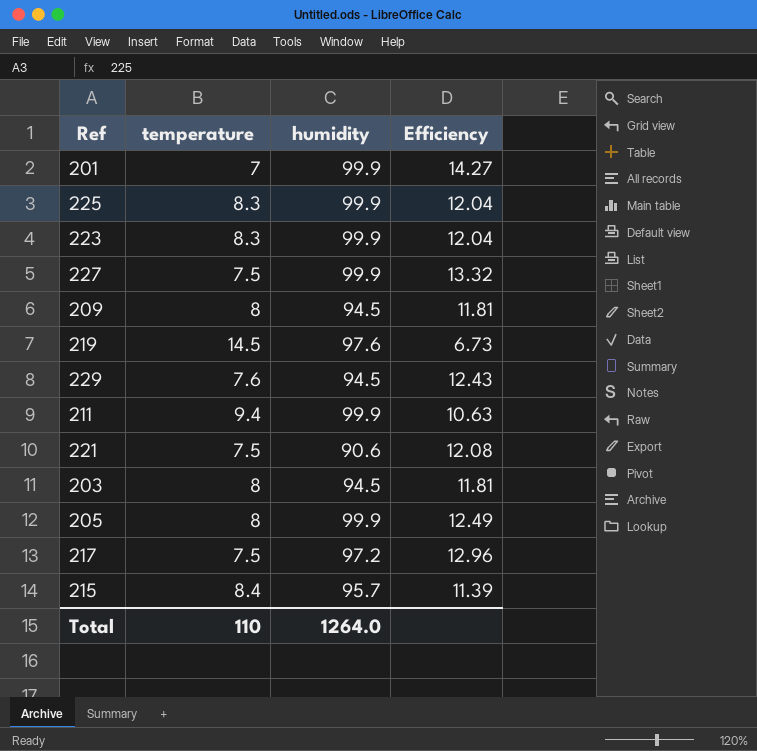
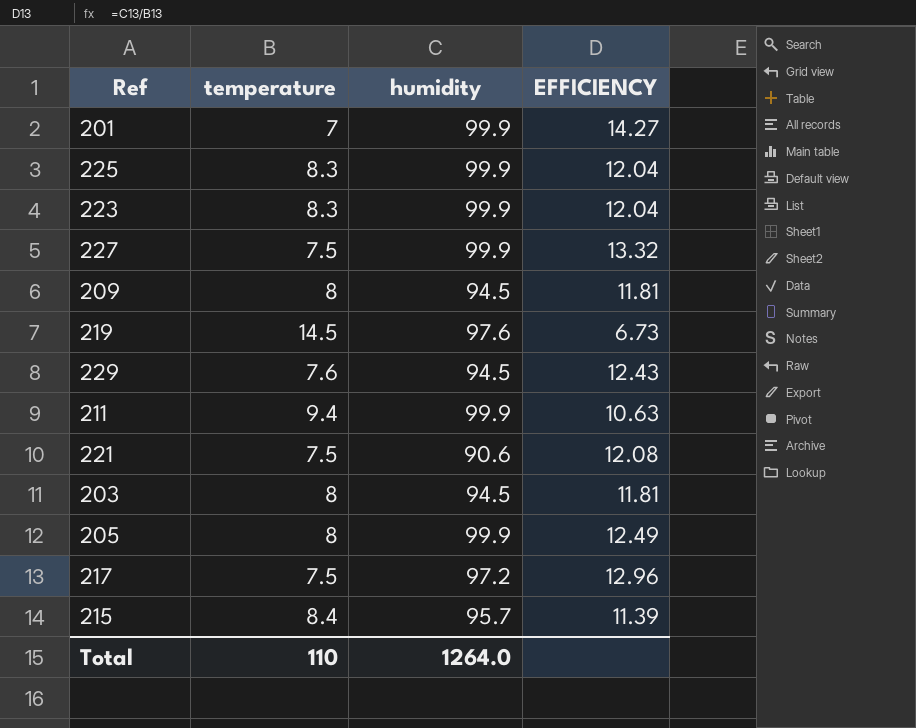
column name: Efficiency -> EFFICIENCY

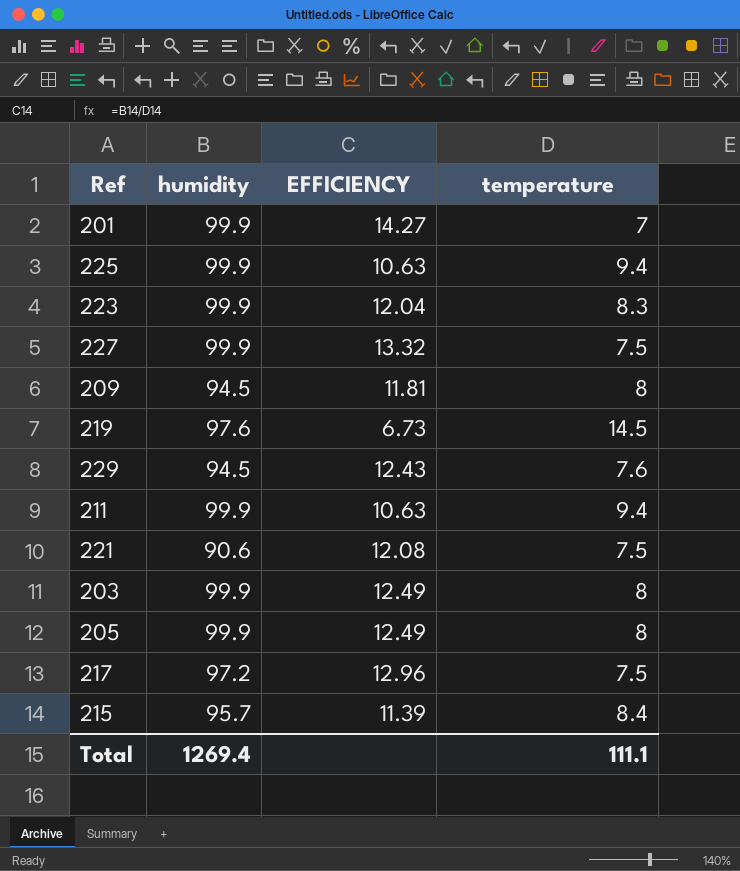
column temperature | position: 2 -> 4
225 | EFFICIENCY: 12.04 -> 10.63
225 | temperature: 8.3 -> 9.4
203 | humidity: 94.5 -> 99.9
203 | EFFICIENCY: 11.81 -> 12.49
Total | humidity: 1264.0 -> 1269.4
Total | temperature: 110 -> 111.1

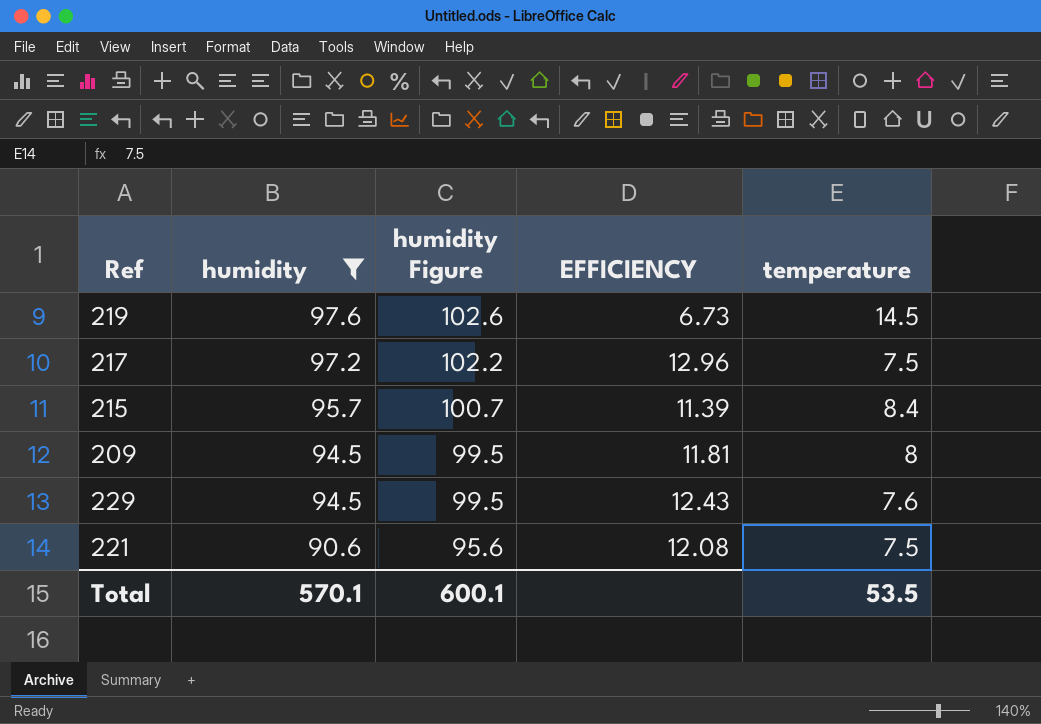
filter: none -> humidity != 99.9
row order: none -> humidity descending
column humidity Figure | formula: none -> [humidity] + 5
Total | humidity: 1269.4 -> 570.1
Total | temperature: 111.1 -> 53.5

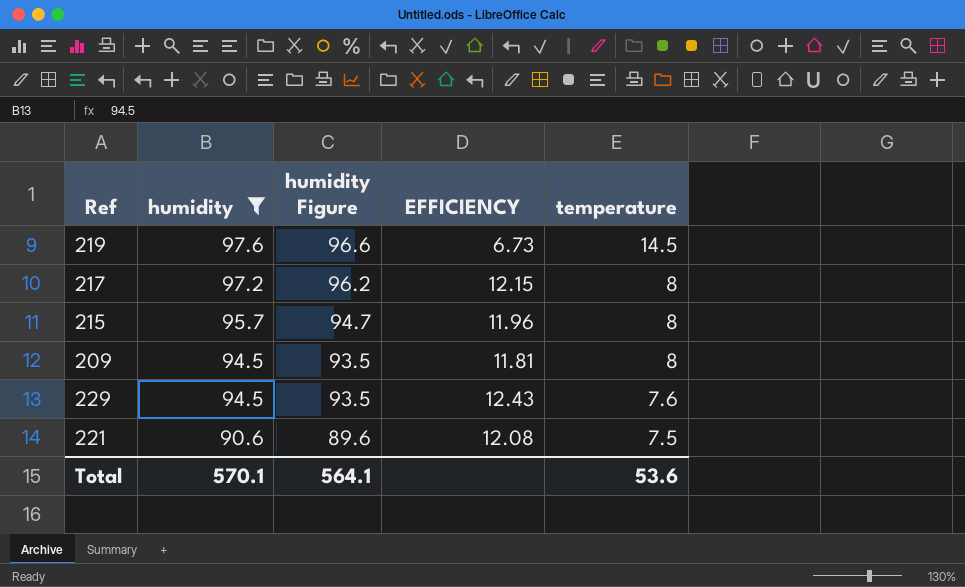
column humidity Figure | formula: [humidity] + 5 -> [humidity] - 1
217 | EFFICIENCY: 12.96 -> 12.15
217 | temperature: 7.5 -> 8
215 | EFFICIENCY: 11.39 -> 11.96
215 | temperature: 8.4 -> 8
Total | humidity Figure: 600.1 -> 564.1
Total | temperature: 53.5 -> 53.6

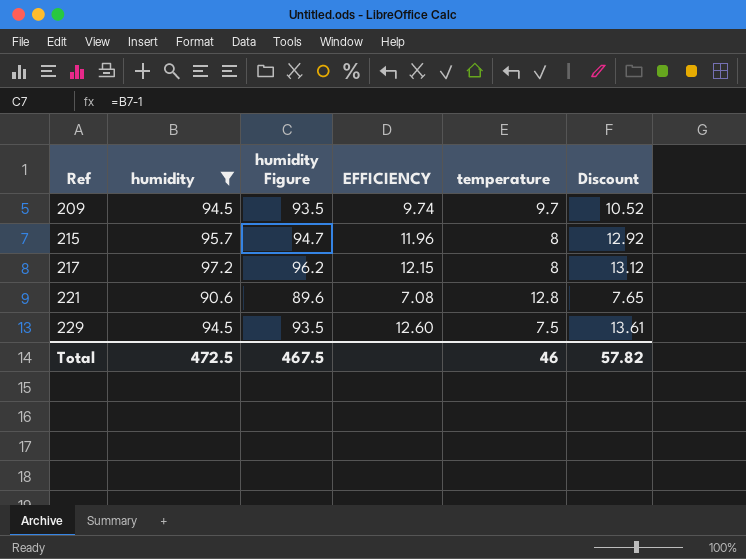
row order: humidity descending -> Ref ascending
column Discount | formula: none -> [EFFICIENCY] * 1.08
row 219: 97.6 | 96.6 | 6.73 | 14.5 -> none
209 | EFFICIENCY: 11.81 -> 9.74
209 | temperature: 8 -> 9.7
221 | EFFICIENCY: 12.08 -> 7.08
221 | temperature: 7.5 -> 12.8
229 | EFFICIENCY: 12.43 -> 12.60
229 | temperature: 7.6 -> 7.5
Total | humidity: 570.1 -> 472.5
Total | humidity Figure: 564.1 -> 467.5
Total | temperature: 53.6 -> 46

